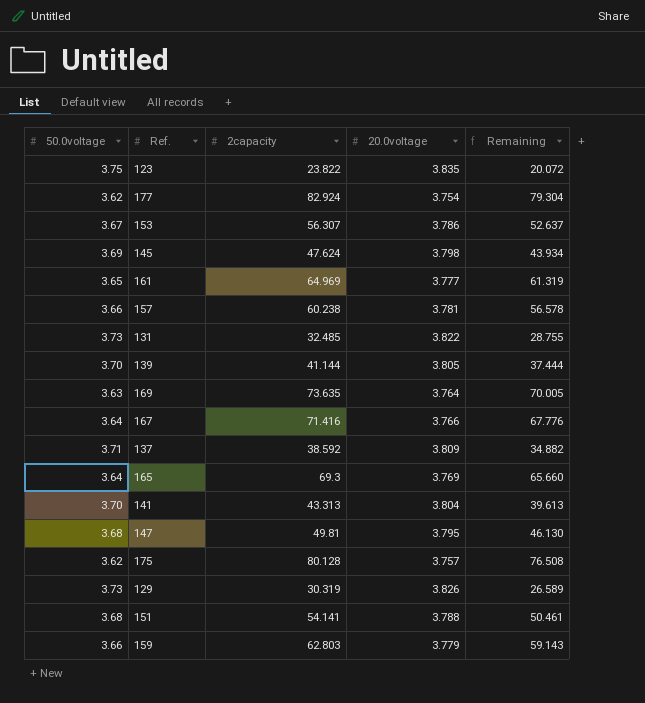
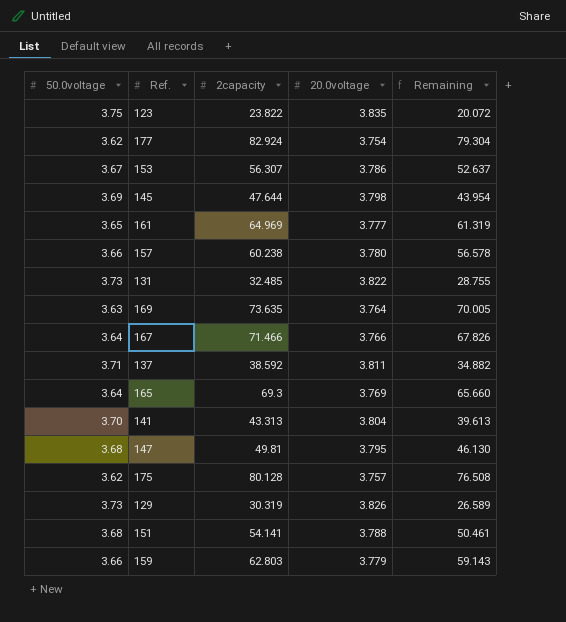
row 139: 3.70 | 41.144 | 3.805 | 37.444 -> none
145 | 2capacity: 47.624 -> 47.644
145 | Remaining: 43.934 -> 43.954
157 | 20.0voltage: 3.781 -> 3.780
167 | 2capacity: 71.416 -> 71.466
167 | Remaining: 67.776 -> 67.826
137 | 20.0voltage: 3.809 -> 3.811

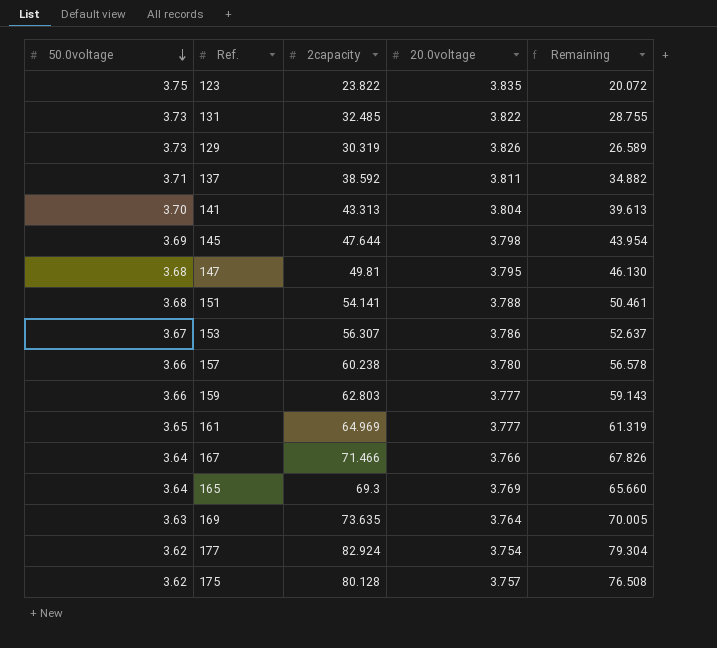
row order: none -> 50.0voltage descending
159 | 20.0voltage: 3.779 -> 3.777

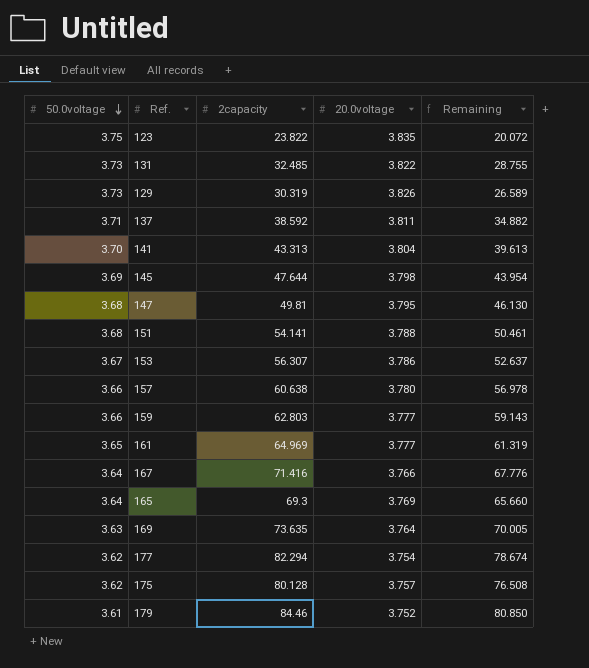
157 | 2capacity: 60.238 -> 60.638
157 | Remaining: 56.578 -> 56.978
167 | 2capacity: 71.466 -> 71.416
167 | Remaining: 67.826 -> 67.776
177 | 2capacity: 82.924 -> 82.294
177 | Remaining: 79.304 -> 78.674
row 179: none -> 3.61 | 84.46 | 3.752 | 80.850

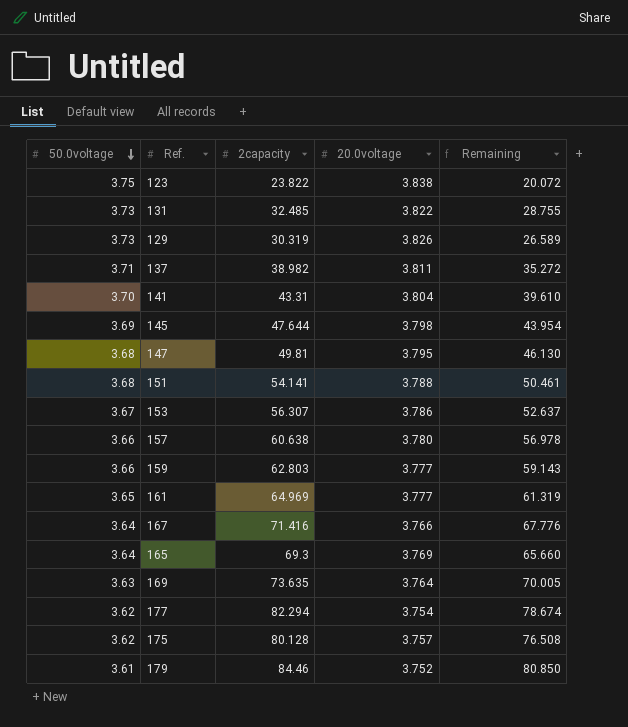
123 | 20.0voltage: 3.835 -> 3.838
137 | 2capacity: 38.592 -> 38.982
137 | Remaining: 34.882 -> 35.272
141 | 2capacity: 43.313 -> 43.31
141 | Remaining: 39.613 -> 39.610

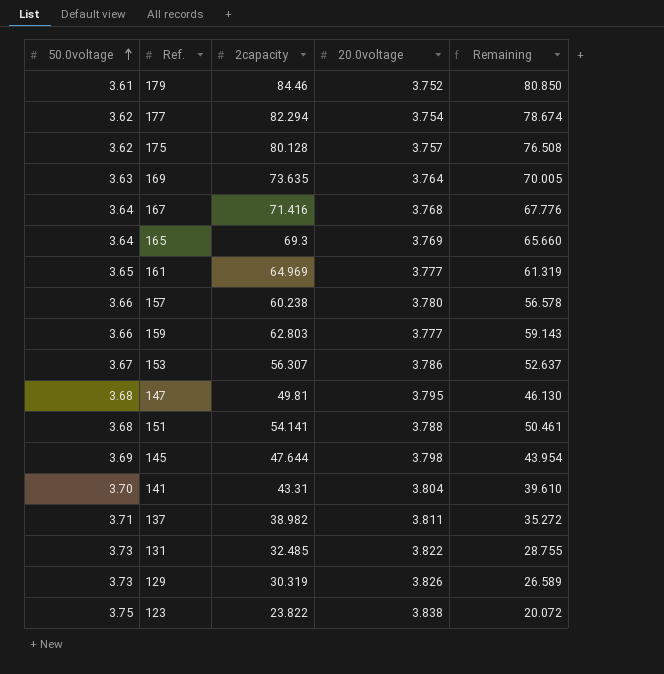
row order: 50.0voltage descending -> 50.0voltage ascending
167 | 20.0voltage: 3.766 -> 3.768
157 | 2capacity: 60.638 -> 60.238
157 | Remaining: 56.978 -> 56.578

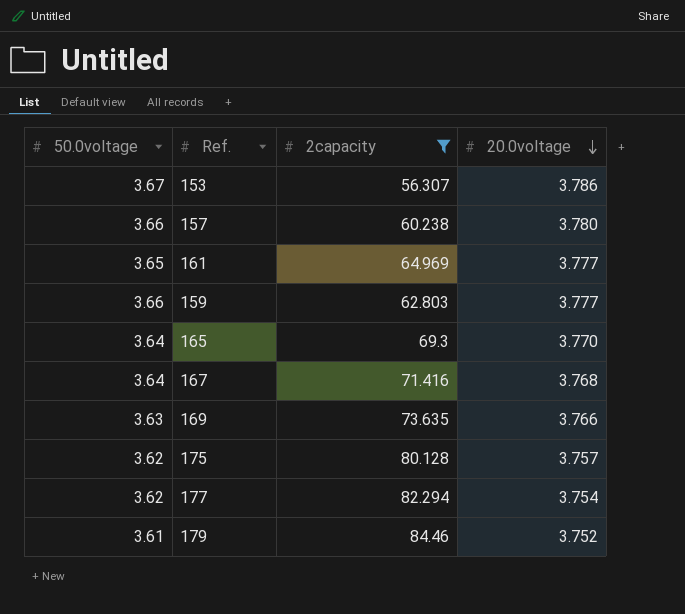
filter: none -> 2capacity >= 56.307
row order: 50.0voltage ascending -> 20.0voltage descending
column Remaining | formula: [2capacity] - [50.0voltage] -> none
165 | 20.0voltage: 3.769 -> 3.770
169 | 20.0voltage: 3.764 -> 3.766

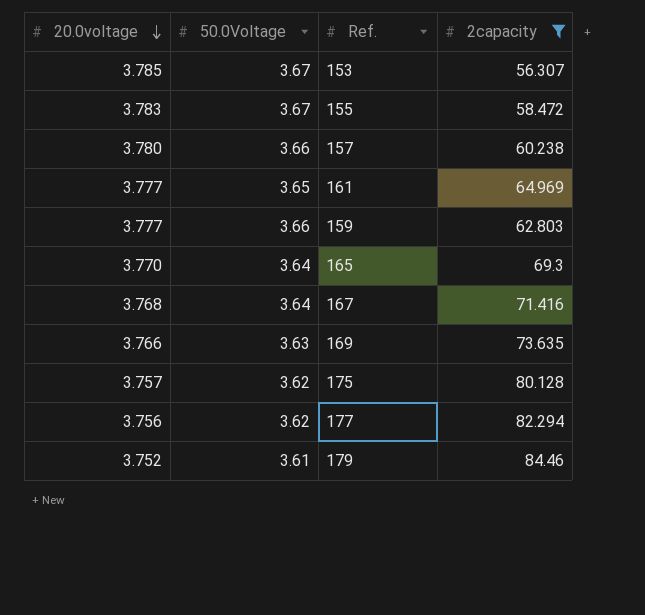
column 20.0voltage | position: 4 -> 1
column name: 50.0voltage -> 50.0Voltage
153 | 20.0voltage: 3.786 -> 3.785
row 155: none -> 3.783 | 3.67 | 58.472
177 | 20.0voltage: 3.754 -> 3.756

